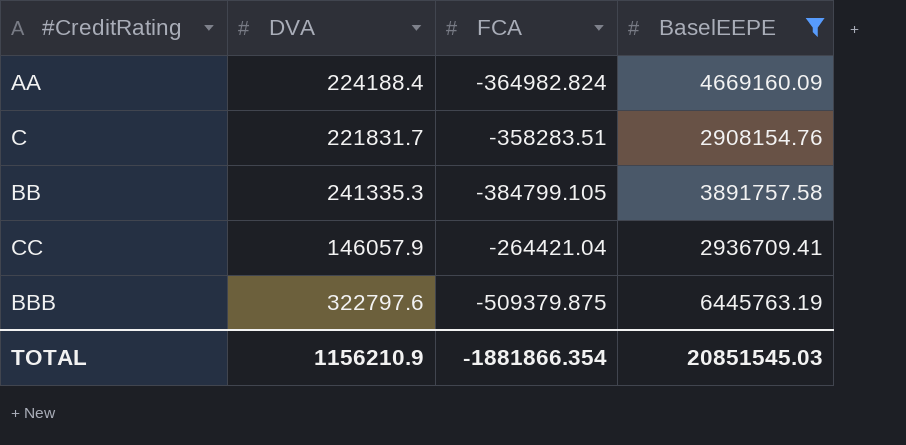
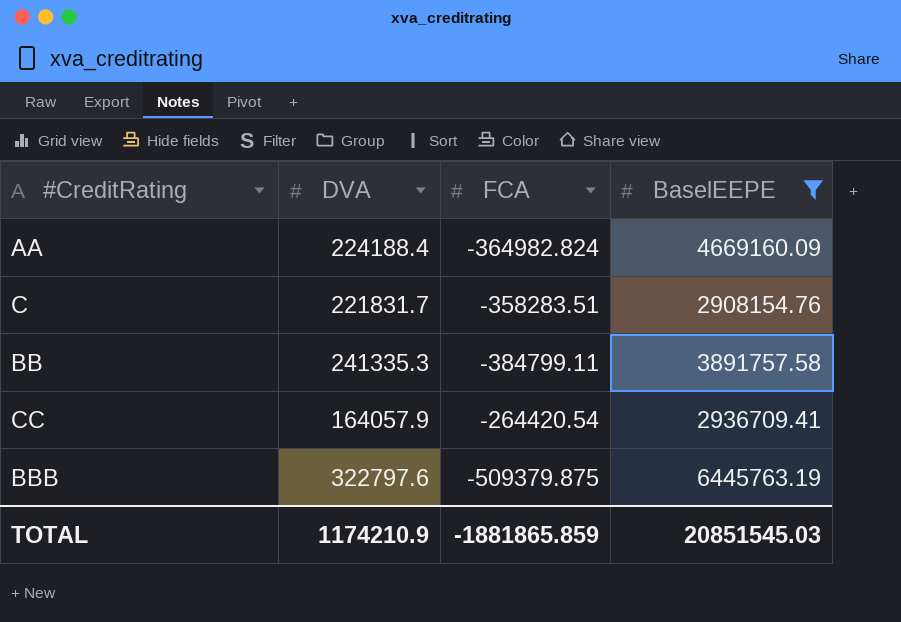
BB | FCA: -384799.105 -> -384799.11
CC | DVA: 146057.9 -> 164057.9
CC | FCA: -264421.04 -> -264420.54
TOTAL | DVA: 1156210.9 -> 1174210.9
TOTAL | FCA: -1881866.354 -> -1881865.859

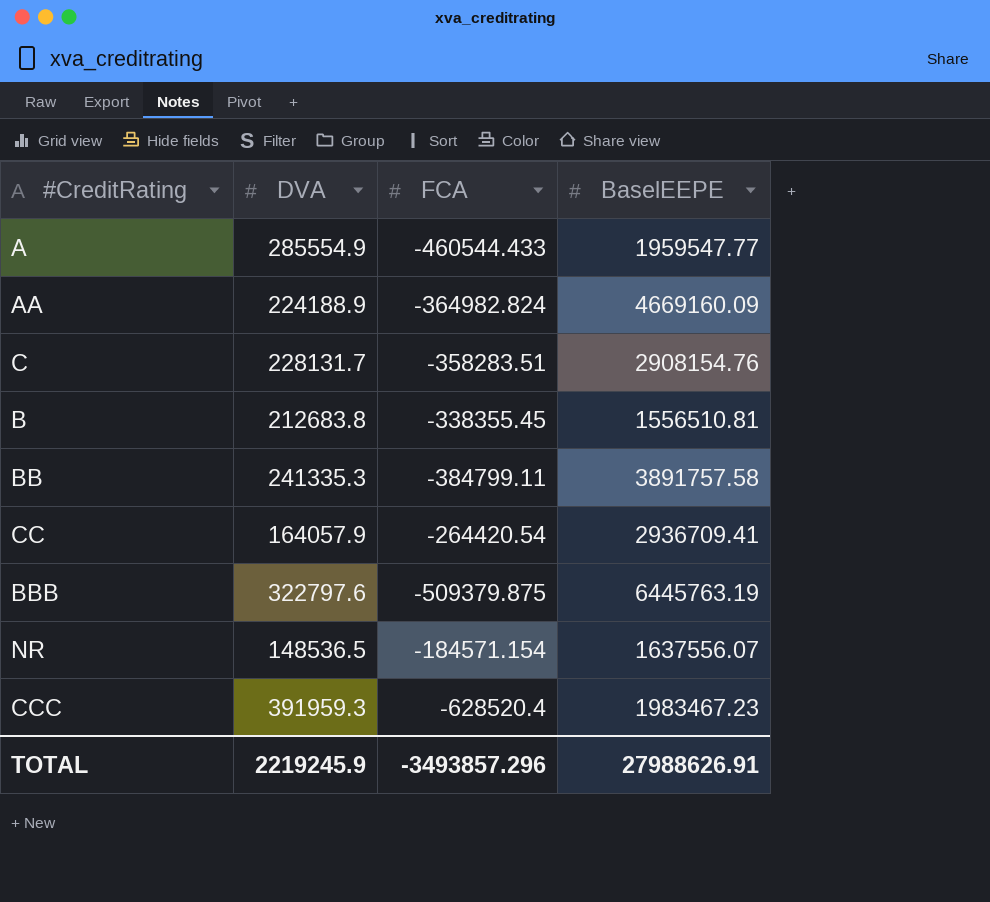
filter: BaselEEPE >= 2908154.76 -> none
AA | DVA: 224188.4 -> 224188.9
C | DVA: 221831.7 -> 228131.7
TOTAL | DVA: 1174210.9 -> 2219245.9
TOTAL | FCA: -1881865.859 -> -3493857.296
TOTAL | BaselEEPE: 20851545.03 -> 27988626.91

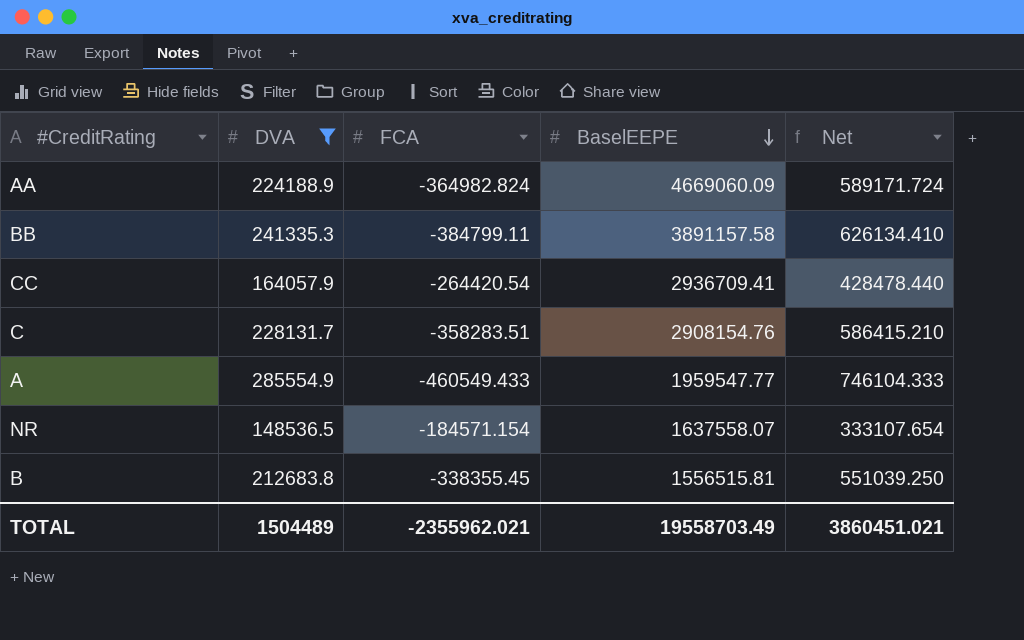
filter: none -> DVA <= 285554.9
row order: none -> BaselEEPE descending
column Net | formula: none -> [DVA] - [FCA]
AA | BaselEEPE: 4669160.09 -> 4669060.09
BB | BaselEEPE: 3891757.58 -> 3891157.58
A | FCA: -460544.433 -> -460549.433
NR | BaselEEPE: 1637556.07 -> 1637558.07
B | BaselEEPE: 1556510.81 -> 1556515.81
TOTAL | DVA: 2219245.9 -> 1504489
TOTAL | FCA: -3493857.296 -> -2355962.021
TOTAL | BaselEEPE: 27988626.91 -> 19558703.49

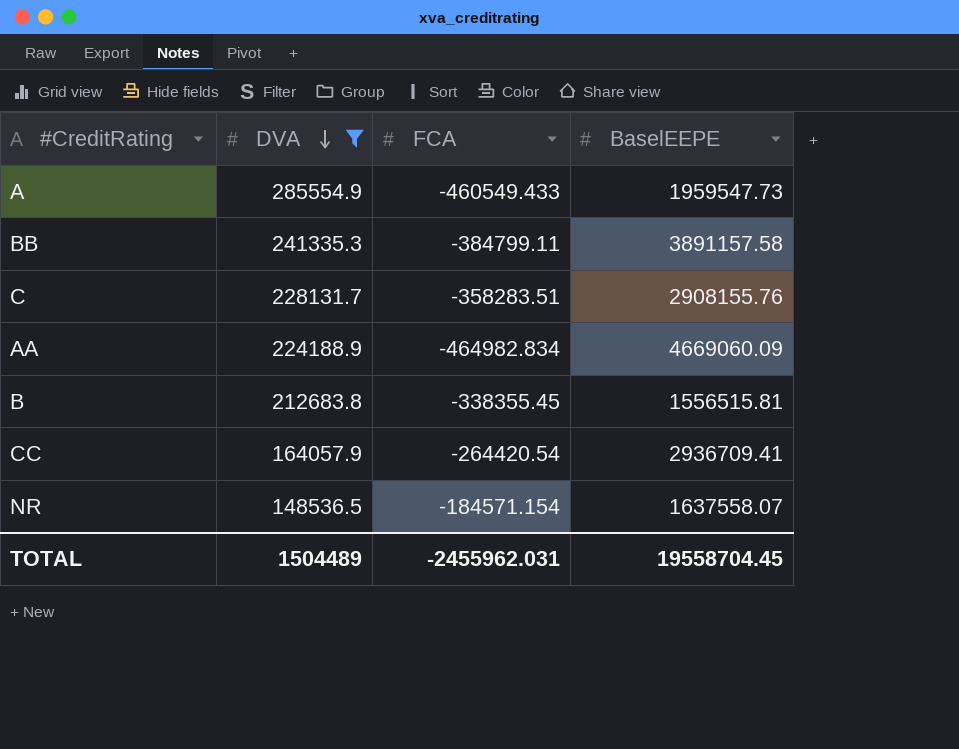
row order: BaselEEPE descending -> DVA descending
column Net | formula: [DVA] - [FCA] -> none
A | BaselEEPE: 1959547.77 -> 1959547.73
C | BaselEEPE: 2908154.76 -> 2908155.76
AA | FCA: -364982.824 -> -464982.834
TOTAL | FCA: -2355962.021 -> -2455962.031
TOTAL | BaselEEPE: 19558703.49 -> 19558704.45

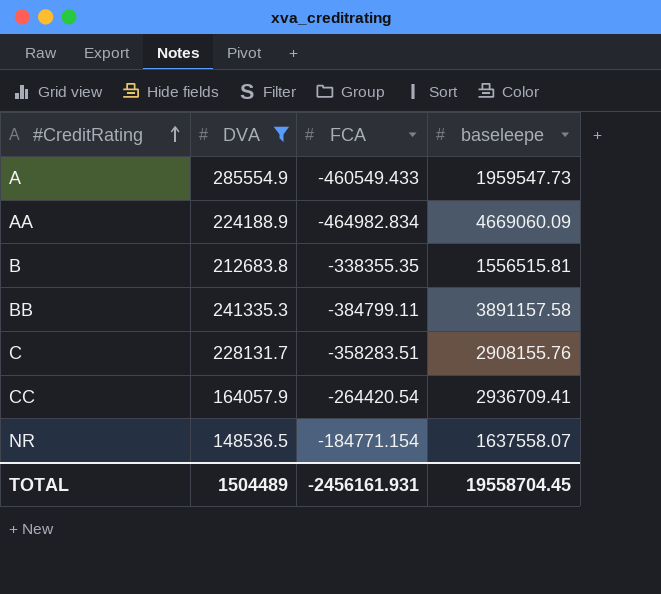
row order: DVA descending -> #CreditRating ascending
column name: BaselEEPE -> baseleepe
B | FCA: -338355.45 -> -338355.35
NR | FCA: -184571.154 -> -184771.154
TOTAL | FCA: -2455962.031 -> -2456161.931

